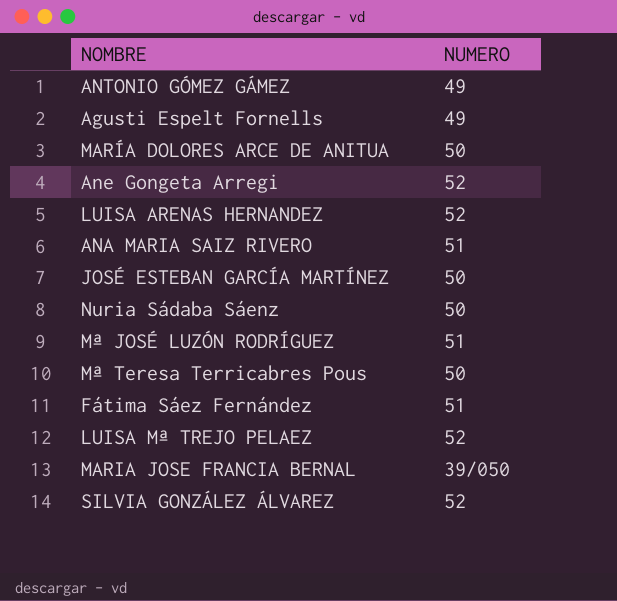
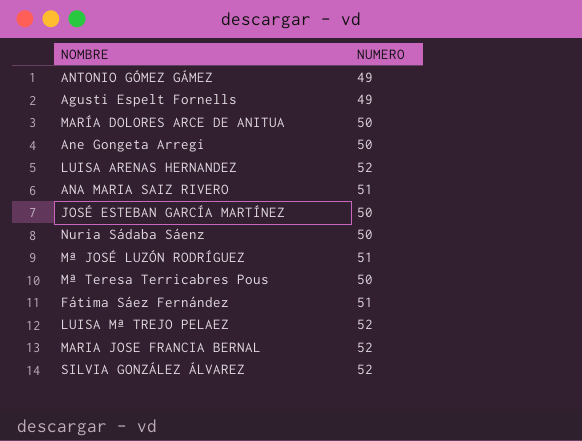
Ane Gongeta Arregi | NUMERO: 52 -> 50
MARIA JOSE FRANCIA BERNAL | NUMERO: 39/050 -> 52

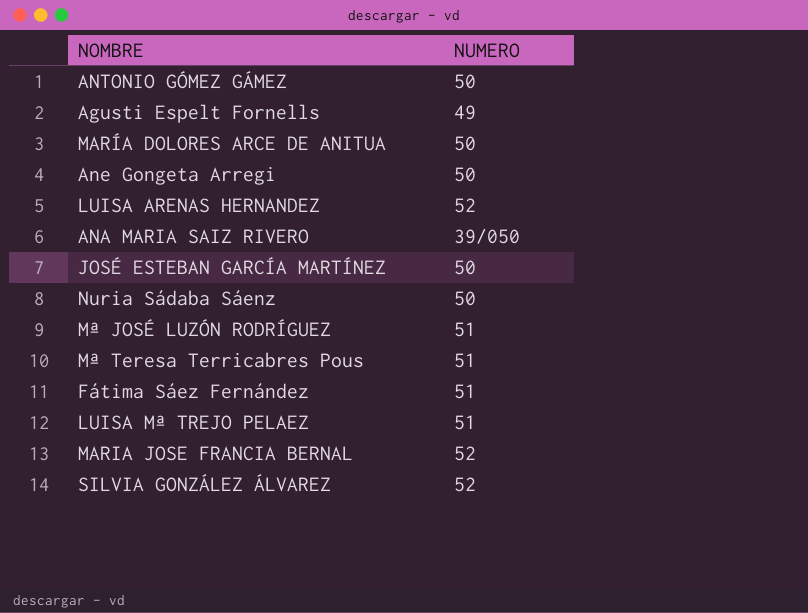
ANTONIO GÓMEZ GÁMEZ | NUMERO: 49 -> 50
ANA MARIA SAIZ RIVERO | NUMERO: 51 -> 39/050
Mª Teresa Terricabres Pous | NUMERO: 50 -> 51
LUISA Mª TREJO PELAEZ | NUMERO: 52 -> 51

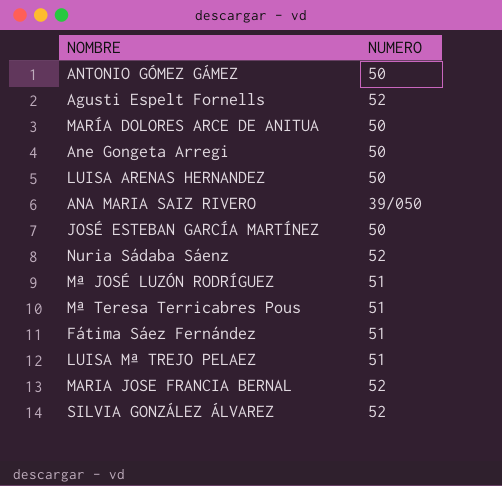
Agusti Espelt Fornells | NUMERO: 49 -> 52
LUISA ARENAS HERNANDEZ | NUMERO: 52 -> 50
Nuria Sádaba Sáenz | NUMERO: 50 -> 52

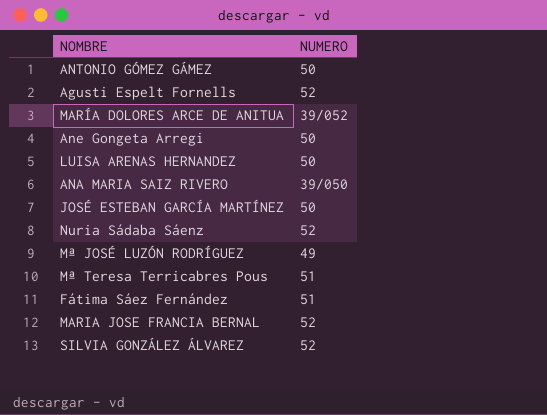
row LUISA Mª TREJO PELAEZ: 51 -> none
MARÍA DOLORES ARCE DE ANITUA | NUMERO: 50 -> 39/052
Mª JOSÉ LUZÓN RODRÍGUEZ | NUMERO: 51 -> 49

